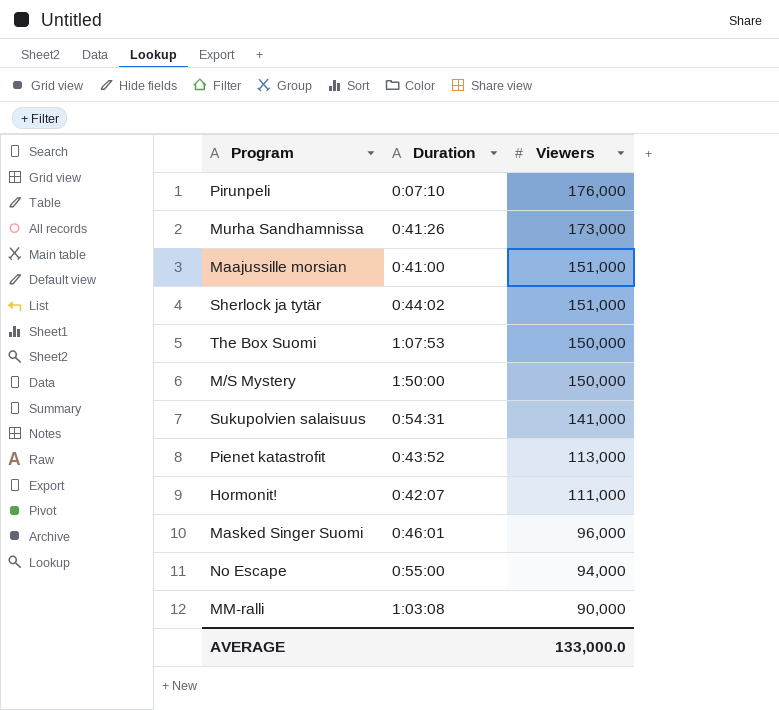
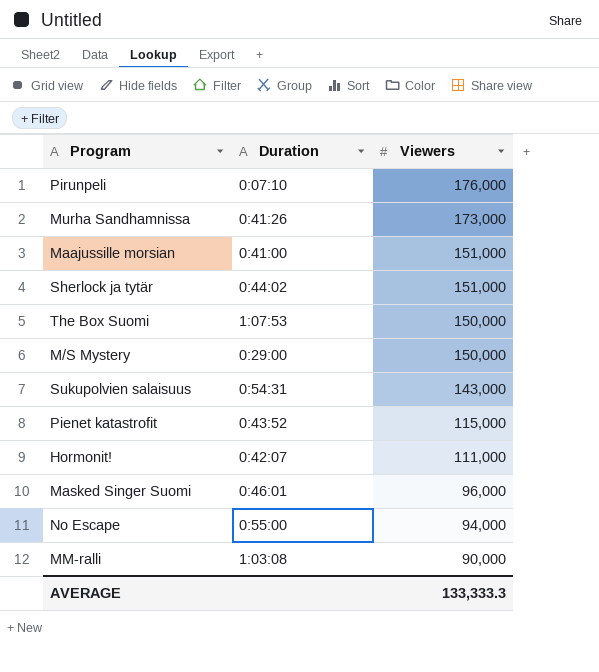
M/S Mystery | Duration: 1:50:00 -> 0:29:00
Sukupolvien salaisuus | Viewers: 141,000 -> 143,000
Pienet katastrofit | Viewers: 113,000 -> 115,000
AVERAGE | Viewers: 133,000.0 -> 133,333.3

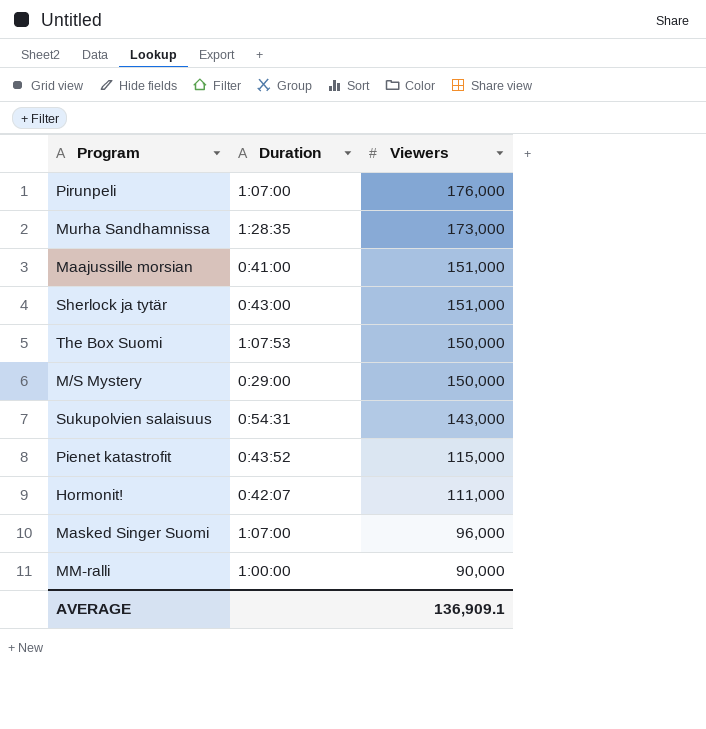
row No Escape: 0:55:00 | 94,000 -> none
Pirunpeli | Duration: 0:07:10 -> 1:07:00
Murha Sandhamnissa | Duration: 0:41:26 -> 1:28:35
Sherlock ja tytär | Duration: 0:44:02 -> 0:43:00
Masked Singer Suomi | Duration: 0:46:01 -> 1:07:00
MM-ralli | Duration: 1:03:08 -> 1:00:00
AVERAGE | Viewers: 133,333.3 -> 136,909.1

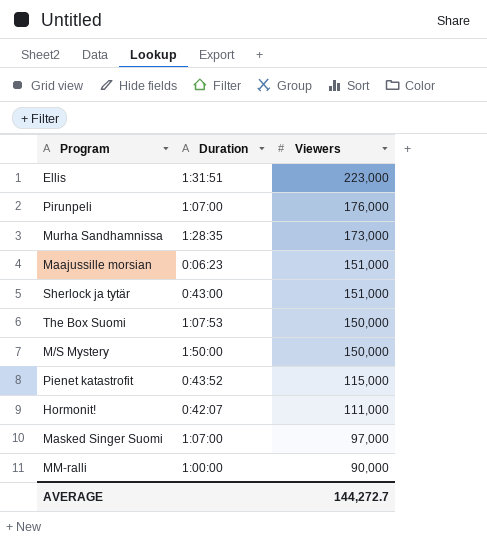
row Sukupolvien salaisuus: 0:54:31 | 143,000 -> none
row Ellis: none -> 1:31:51 | 223,000
Maajussille morsian | Duration: 0:41:00 -> 0:06:23
M/S Mystery | Duration: 0:29:00 -> 1:50:00
Masked Singer Suomi | Viewers: 96,000 -> 97,000
AVERAGE | Viewers: 136,909.1 -> 144,272.7

